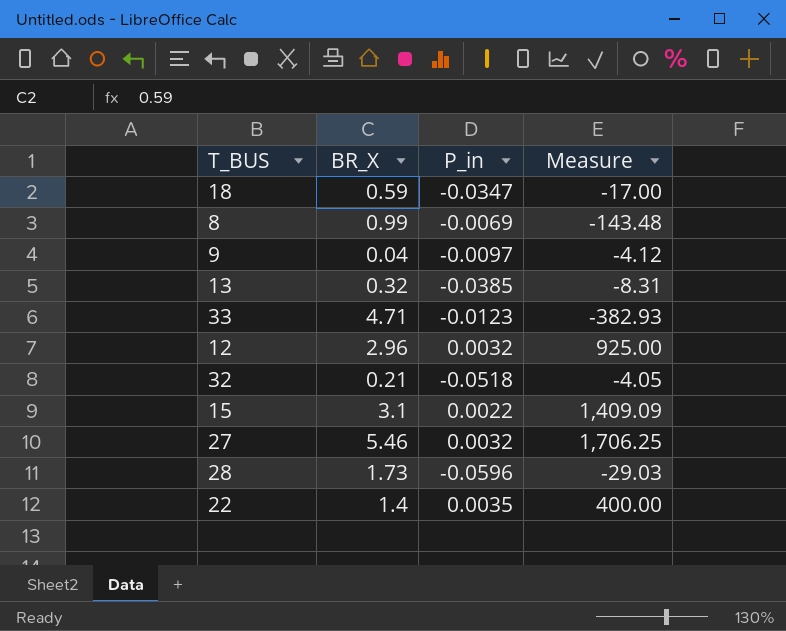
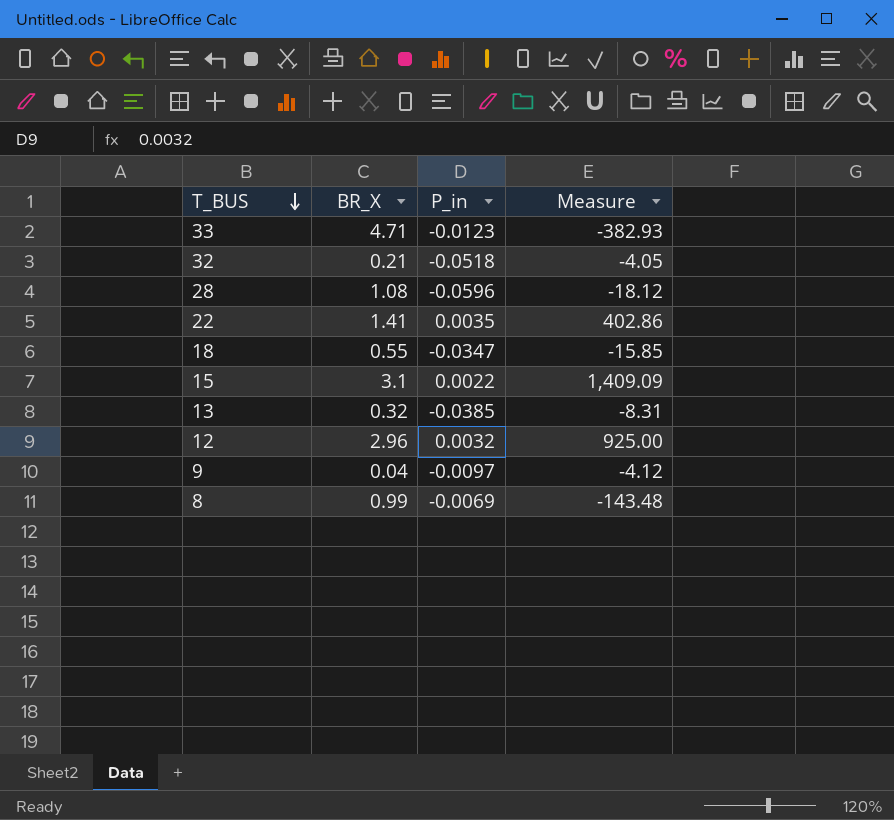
row order: none -> T_BUS descending
row 27: 5.46 | 0.0032 | 1,706.25 -> none
28 | BR_X: 1.73 -> 1.08
28 | Measure: -29.03 -> -18.12
22 | BR_X: 1.4 -> 1.41
22 | Measure: 400.00 -> 402.86
18 | BR_X: 0.59 -> 0.55
18 | Measure: -17.00 -> -15.85

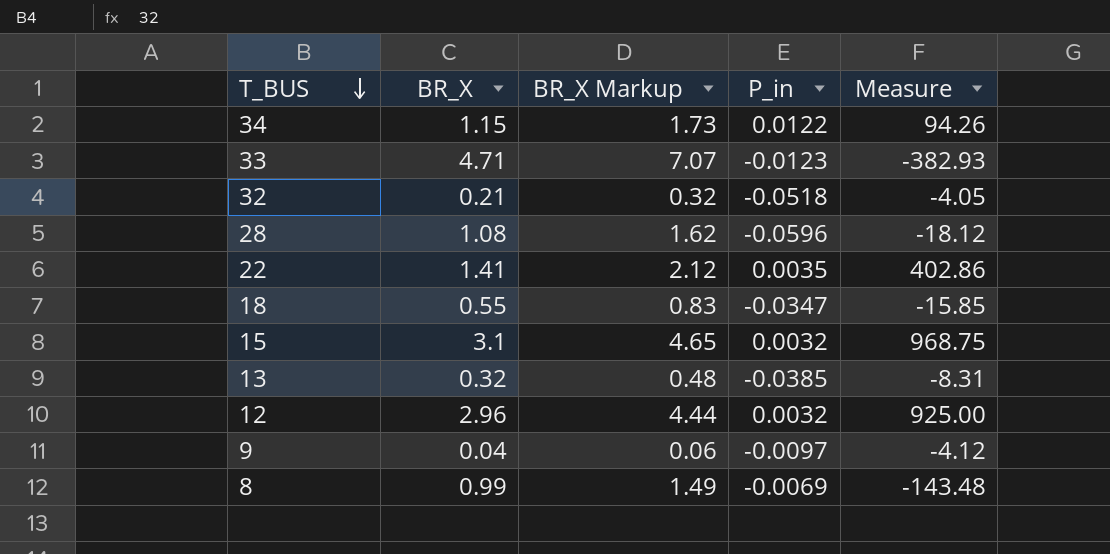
column BR_X Markup | formula: none -> [BR_X] * 1.5
row 34: none -> 1.15 | 1.73 | 0.0122 | 94.26
15 | P_in: 0.0022 -> 0.0032
15 | Measure: 1,409.09 -> 968.75

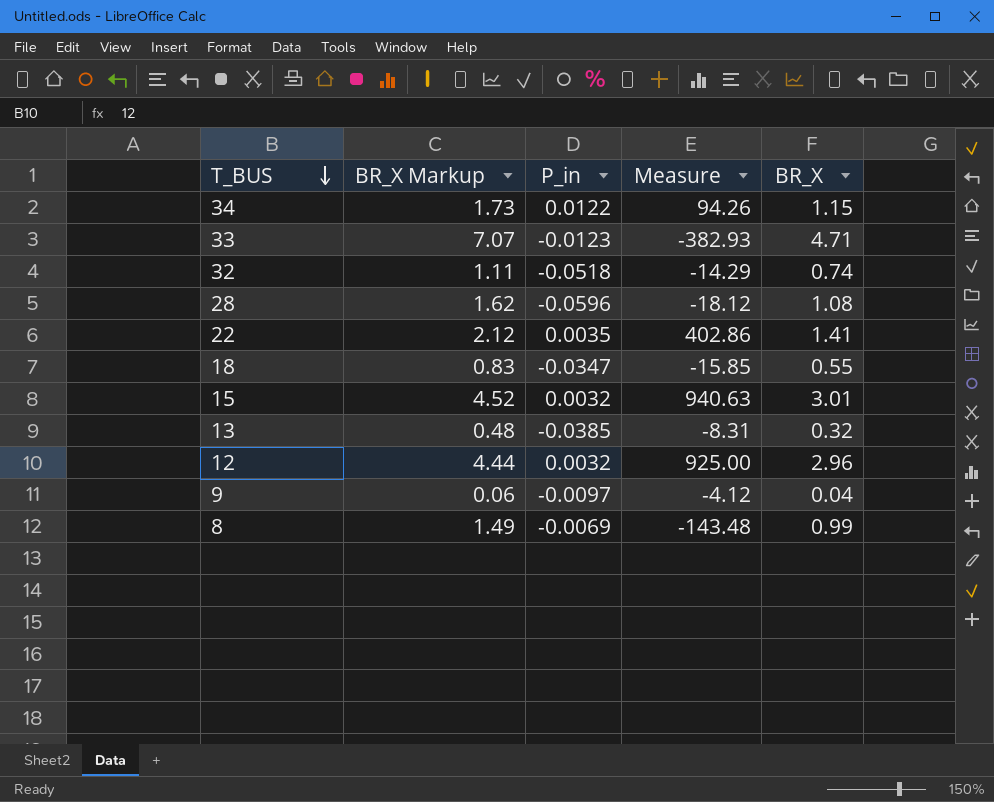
column BR_X | position: 2 -> 5
32 | BR_X Markup: 0.32 -> 1.11
32 | Measure: -4.05 -> -14.29
32 | BR_X: 0.21 -> 0.74
15 | BR_X Markup: 4.65 -> 4.52
15 | Measure: 968.75 -> 940.63
15 | BR_X: 3.1 -> 3.01

